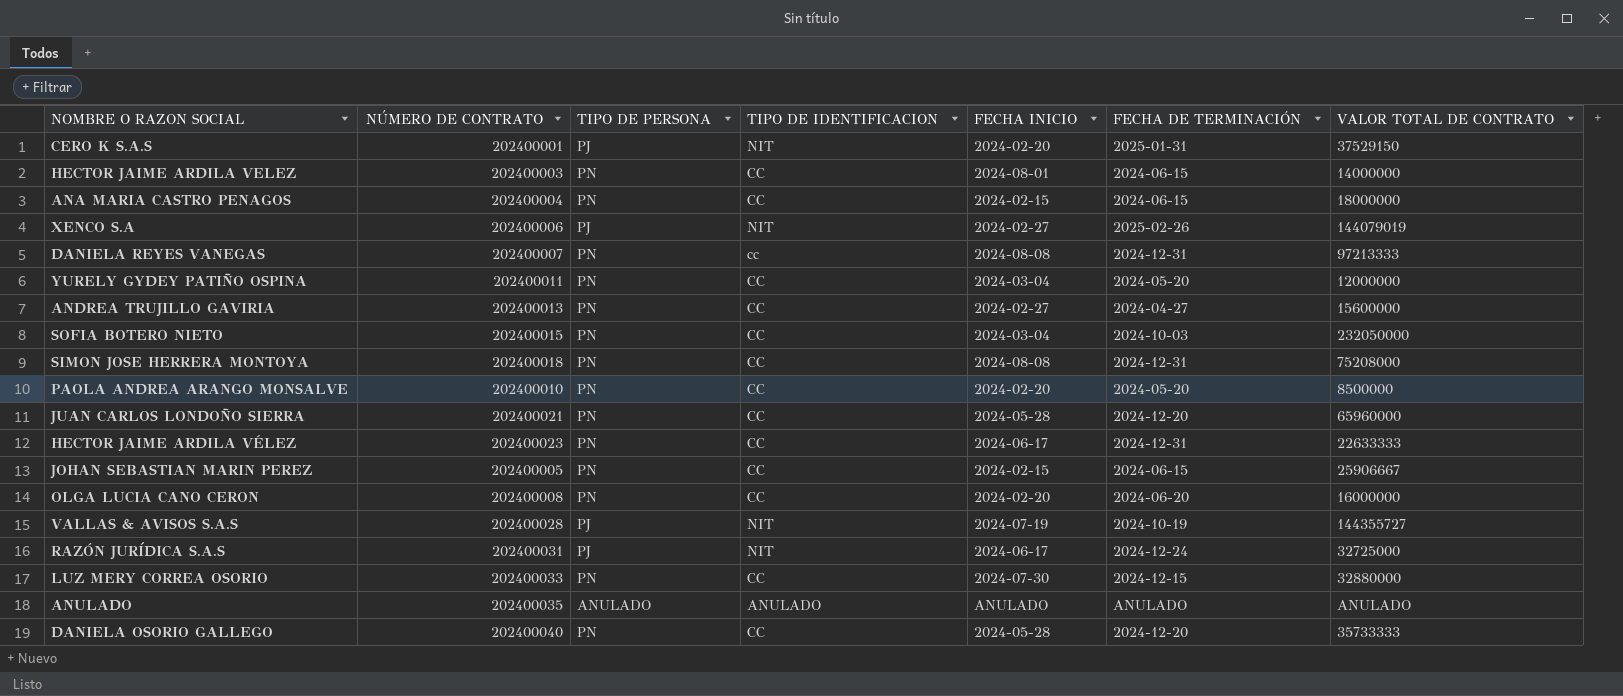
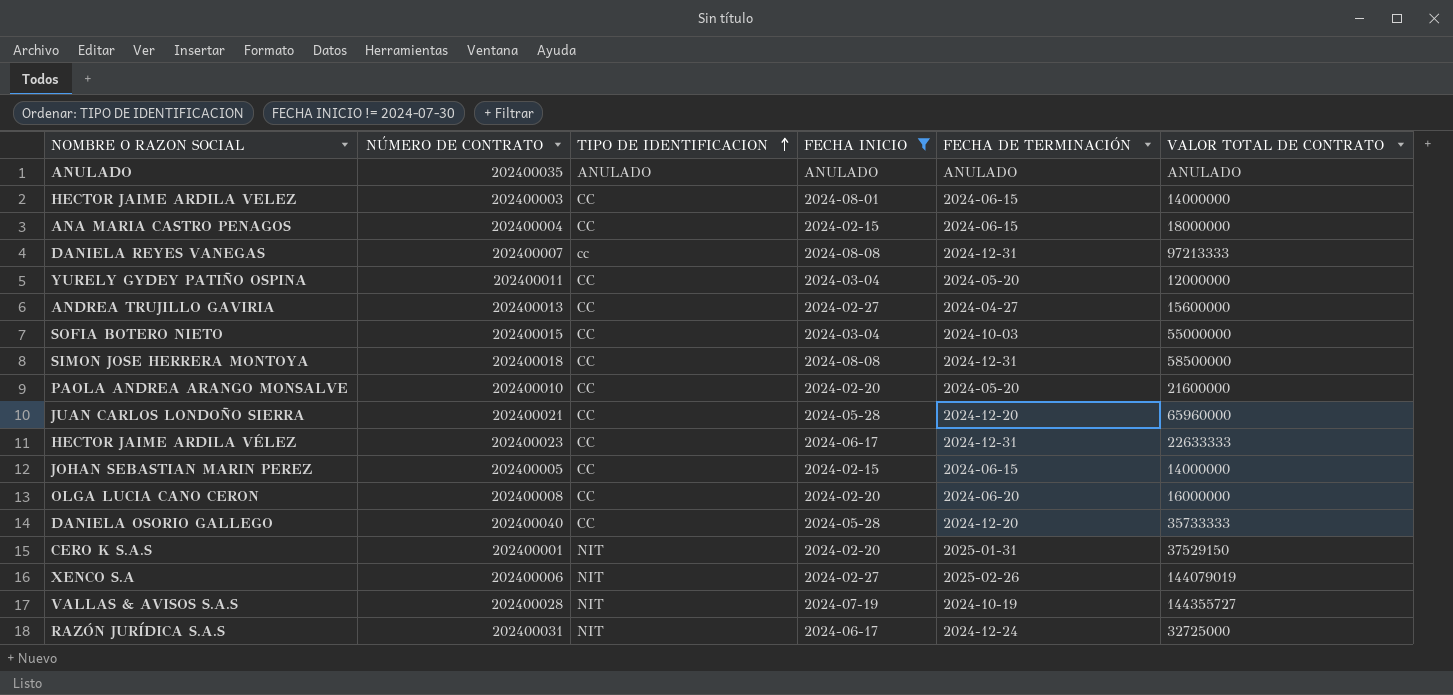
filter: none -> FECHA INICIO != 2024-07-30
row order: none -> TIPO DE IDENTIFICACION ascending
column TIPO DE PERSONA | position: 3 -> none
SOFIA BOTERO NIETO | VALOR TOTAL DE CONTRATO: 232050000 -> 55000000
SIMON JOSE HERRERA MONTOYA | VALOR TOTAL DE CONTRATO: 75208000 -> 58500000
PAOLA ANDREA ARANGO MONSALVE | VALOR TOTAL DE CONTRATO: 8500000 -> 21600000
JOHAN SEBASTIAN MARIN PEREZ | VALOR TOTAL DE CONTRATO: 25906667 -> 14000000

